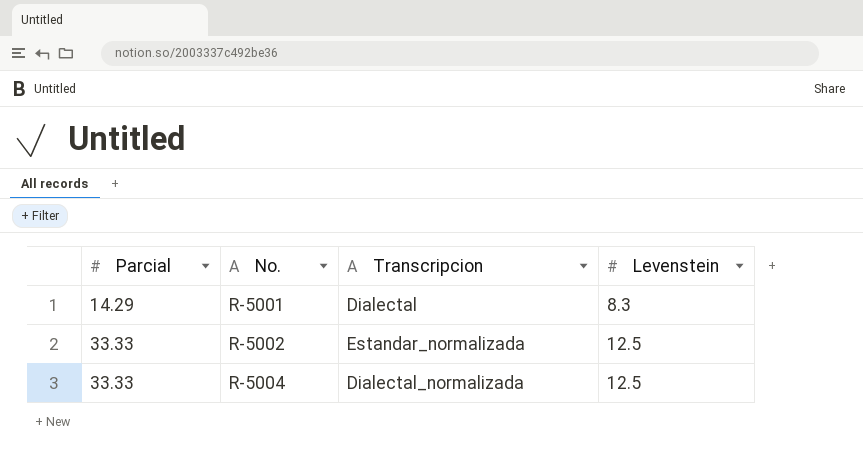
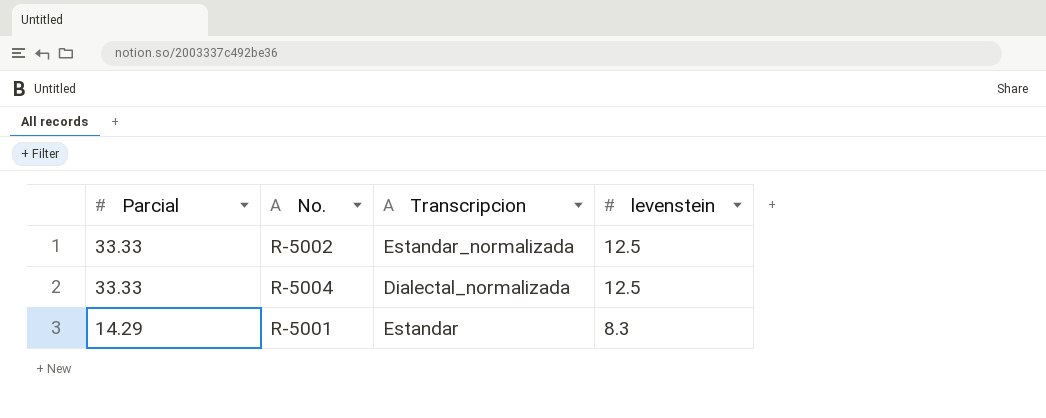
row order: Parcial ascending -> Parcial descending
column name: Levenstein -> levenstein
R-5001 | Transcripcion: Dialectal -> Estandar

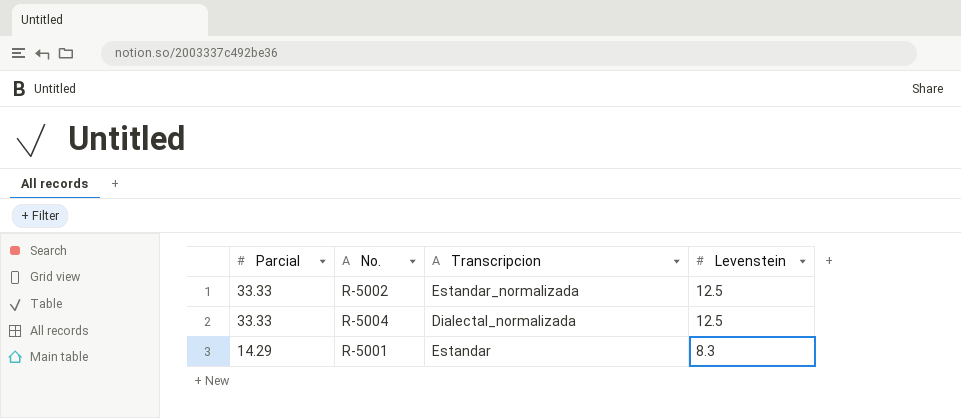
column name: levenstein -> Levenstein

